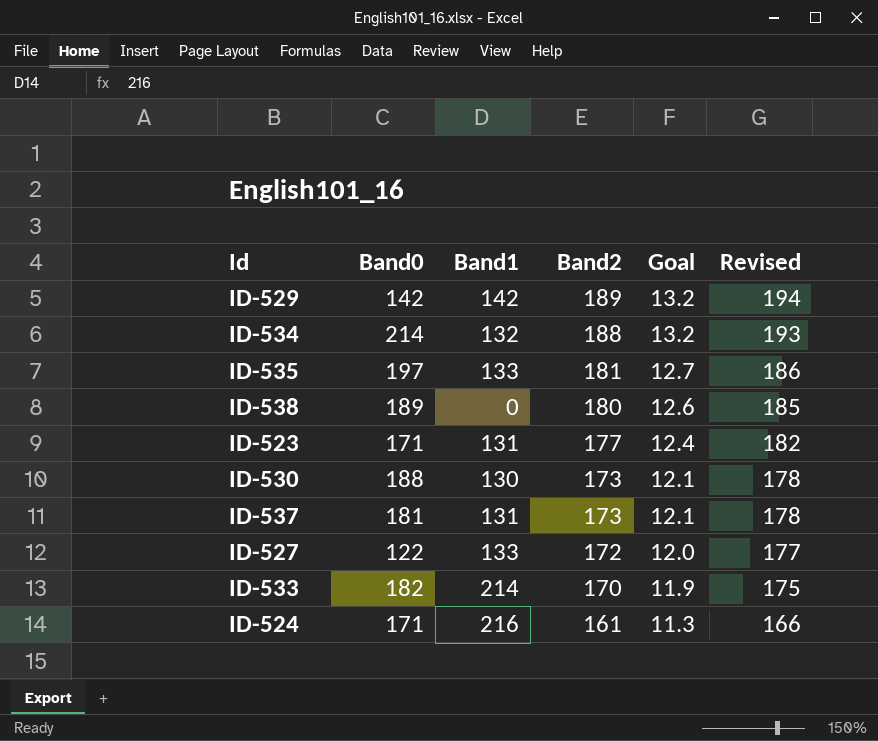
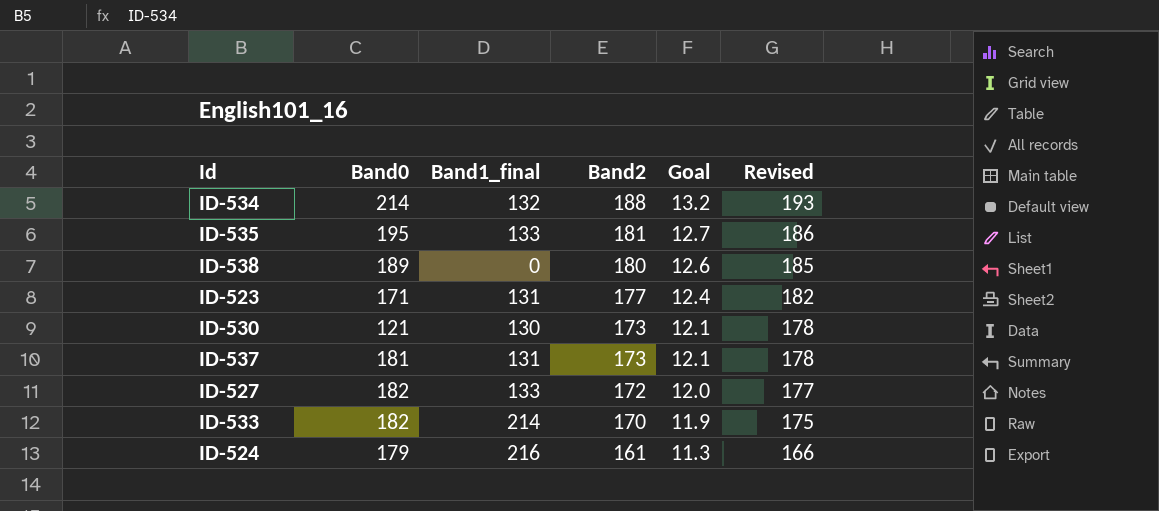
column name: Band1 -> Band1_final
row ID-529: 142 | 142 | 189 | 13.2 | 194 -> none
ID-535 | Band0: 197 -> 195
ID-530 | Band0: 188 -> 121
ID-527 | Band0: 122 -> 182
ID-524 | Band0: 171 -> 179

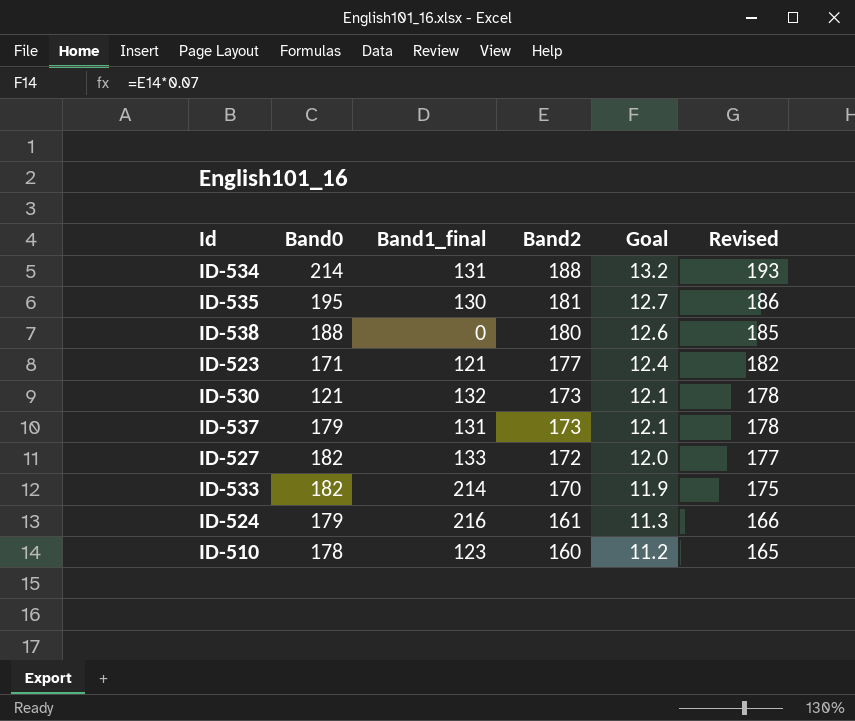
ID-534 | Band1_final: 132 -> 131
ID-535 | Band1_final: 133 -> 130
ID-538 | Band0: 189 -> 188
ID-523 | Band1_final: 131 -> 121
ID-530 | Band1_final: 130 -> 132
ID-537 | Band0: 181 -> 179
row ID-510: none -> 178 | 123 | 160 | 11.2 | 165

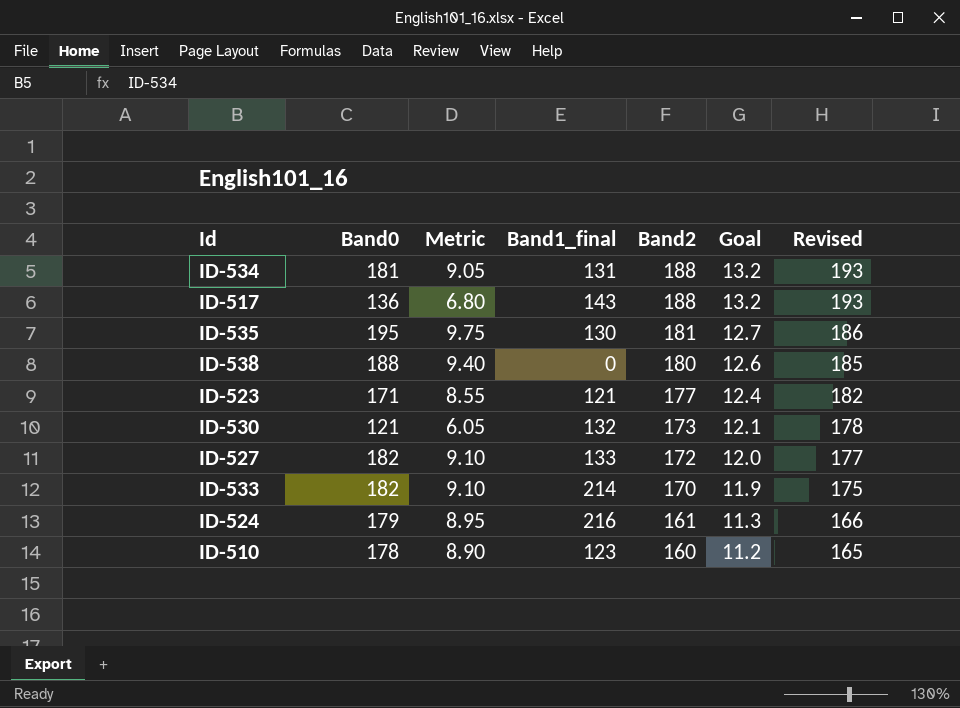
column Metric | formula: none -> [Band0] * 0.05
row ID-537: 179 | 131 | 173 | 12.1 | 178 -> none
ID-534 | Band0: 214 -> 181
row ID-517: none -> 136 | 6.80 | 143 | 188 | 13.2 | 193

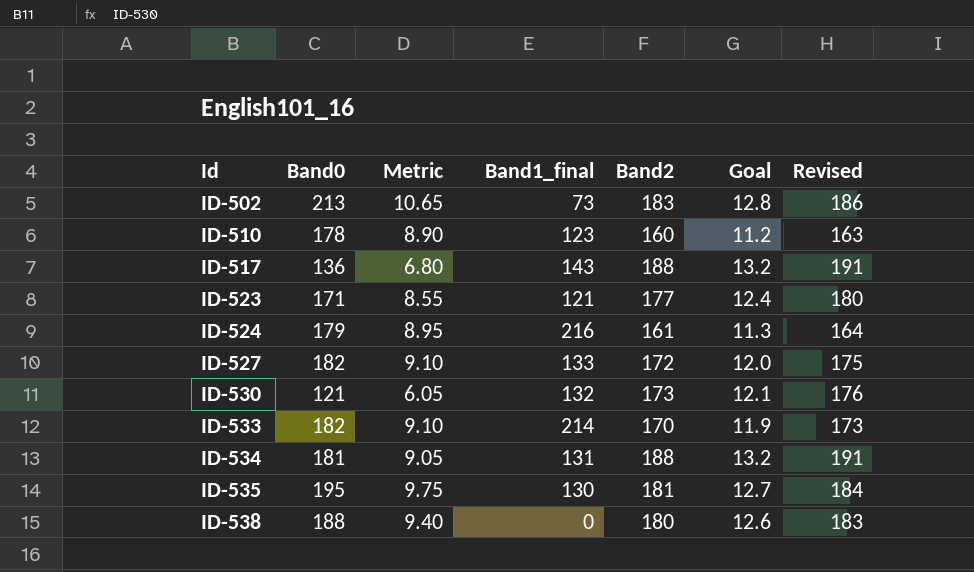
row order: Band2 descending -> Id ascending
column Revised | formula: [Band2] + 5 -> [Band2] + 3
row ID-502: none -> 213 | 10.65 | 73 | 183 | 12.8 | 186

